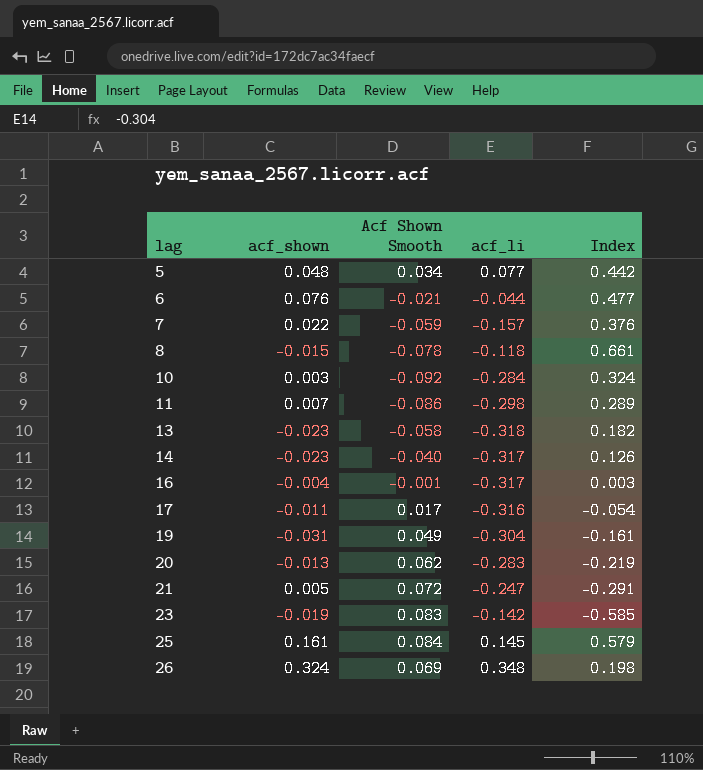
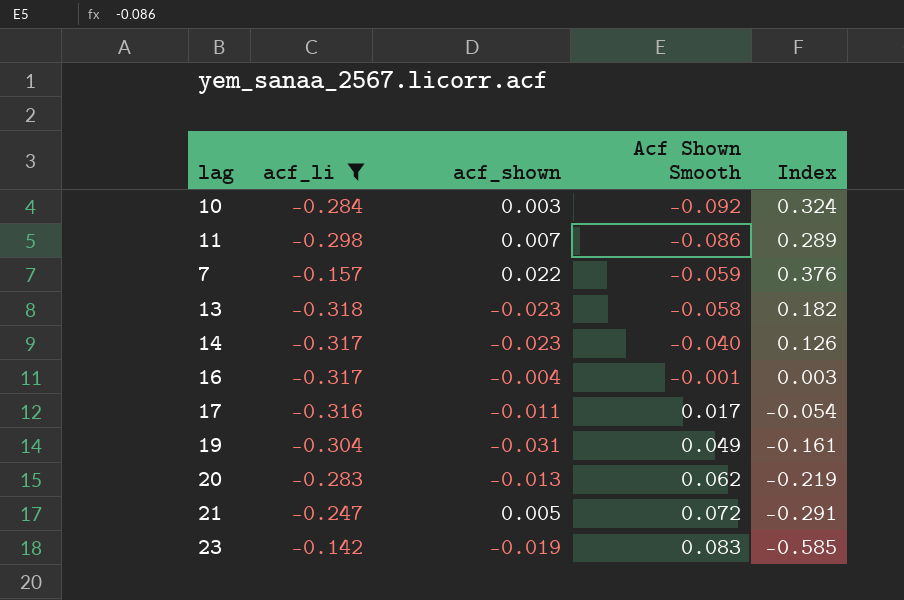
filter: none -> acf_li <= -0.142
row order: lag ascending -> Acf Shown Smooth ascending
column acf_li | position: 4 -> 2

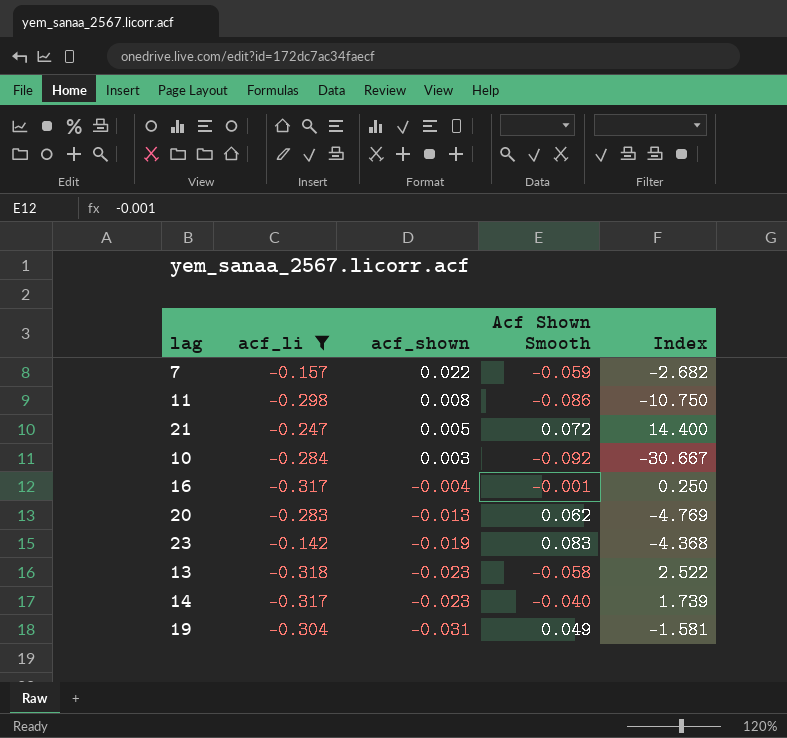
row order: Acf Shown Smooth ascending -> acf_shown descending
column Index | formula: [Acf Shown Smooth] / [acf_li] -> [Acf Shown Smooth] / [acf_shown]
row 17: -0.316 | -0.011 | 0.017 | -0.054 -> none
11 | acf_shown: 0.007 -> 0.008

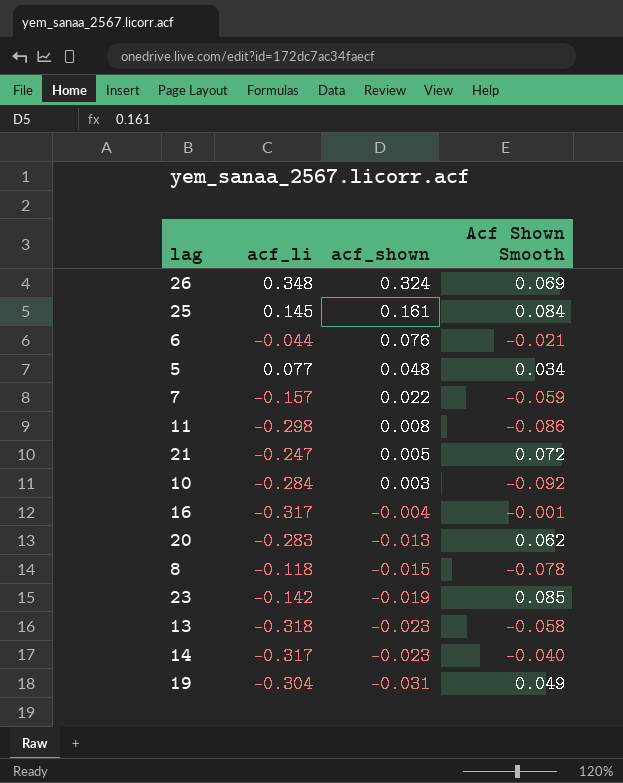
filter: acf_li <= -0.142 -> none
column Index | formula: [Acf Shown Smooth] / [acf_shown] -> none
23 | Acf Shown Smooth: 0.083 -> 0.085

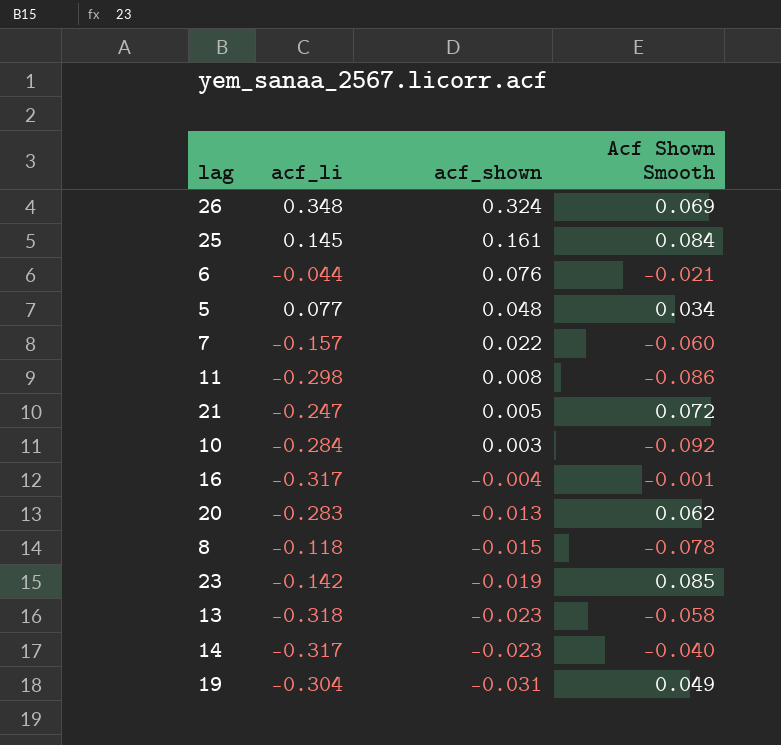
7 | Acf Shown Smooth: -0.059 -> -0.060

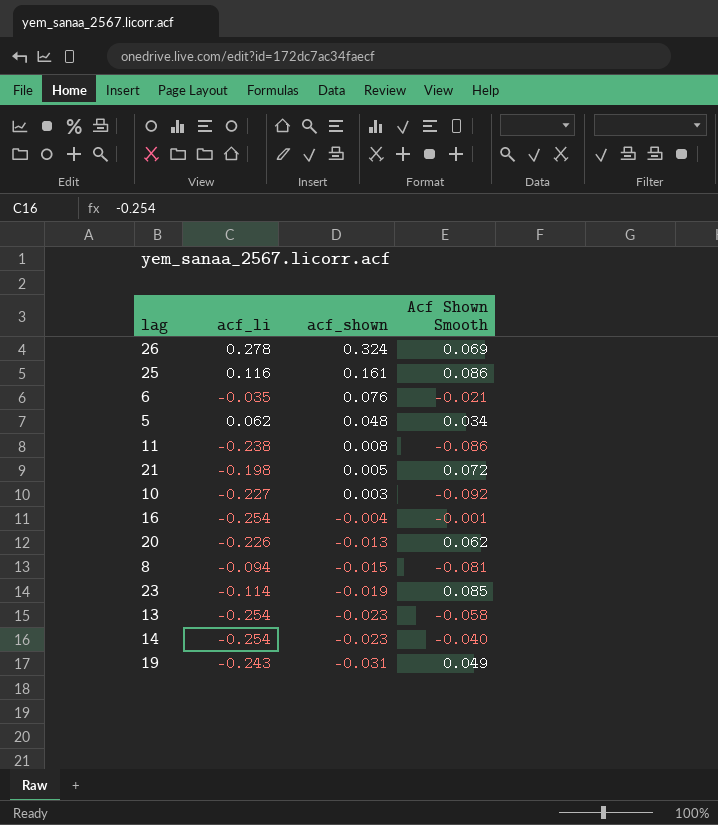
row 7: -0.157 | 0.022 | -0.060 -> none
26 | acf_li: 0.348 -> 0.278
25 | acf_li: 0.145 -> 0.116
25 | Acf Shown Smooth: 0.084 -> 0.086
6 | acf_li: -0.044 -> -0.035
5 | acf_li: 0.077 -> 0.062
11 | acf_li: -0.298 -> -0.238
21 | acf_li: -0.247 -> -0.198
10 | acf_li: -0.284 -> -0.227
16 | acf_li: -0.317 -> -0.254
20 | acf_li: -0.283 -> -0.226
8 | acf_li: -0.118 -> -0.094
8 | Acf Shown Smooth: -0.078 -> -0.081
23 | acf_li: -0.142 -> -0.114
13 | acf_li: -0.318 -> -0.254
14 | acf_li: -0.317 -> -0.254
19 | acf_li: -0.304 -> -0.243

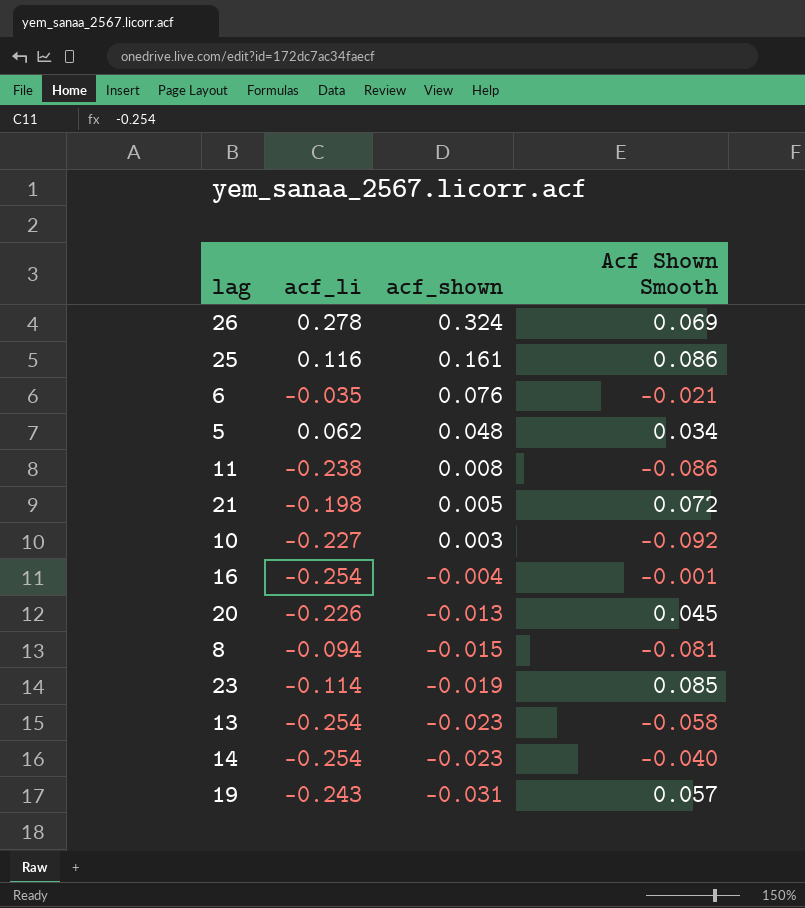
20 | Acf Shown Smooth: 0.062 -> 0.045
19 | Acf Shown Smooth: 0.049 -> 0.057

